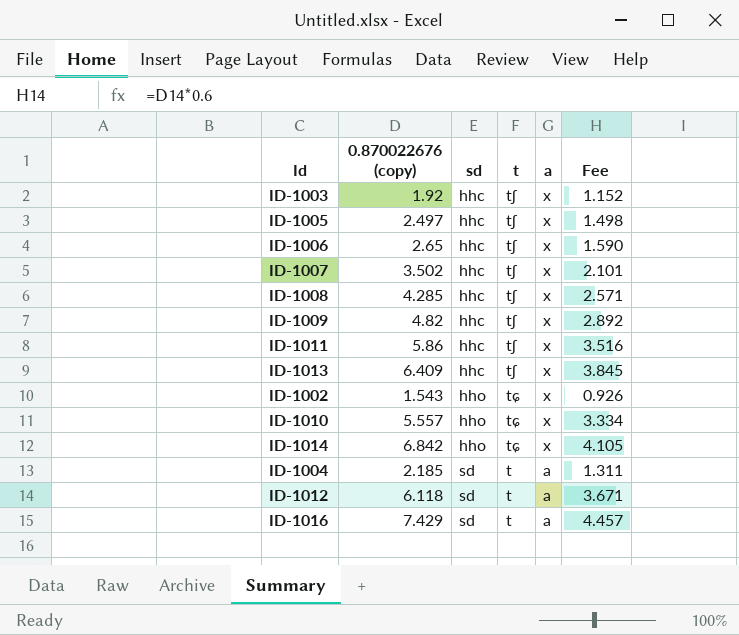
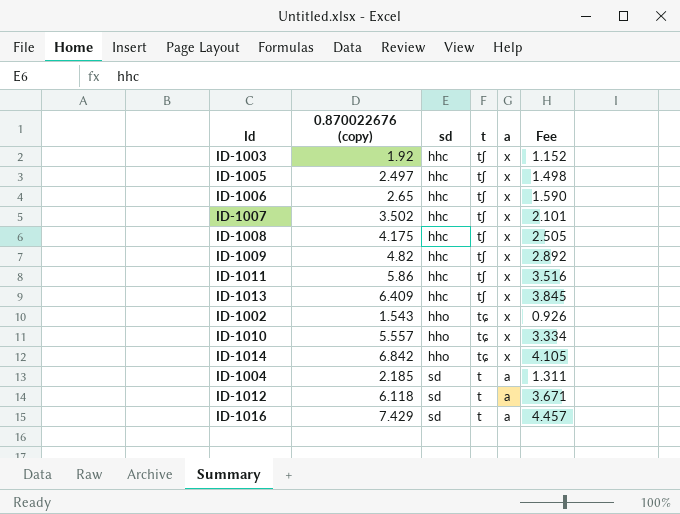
ID-1008 | 0.870022676 (copy): 4.285 -> 4.175
ID-1008 | Fee: 2.571 -> 2.505

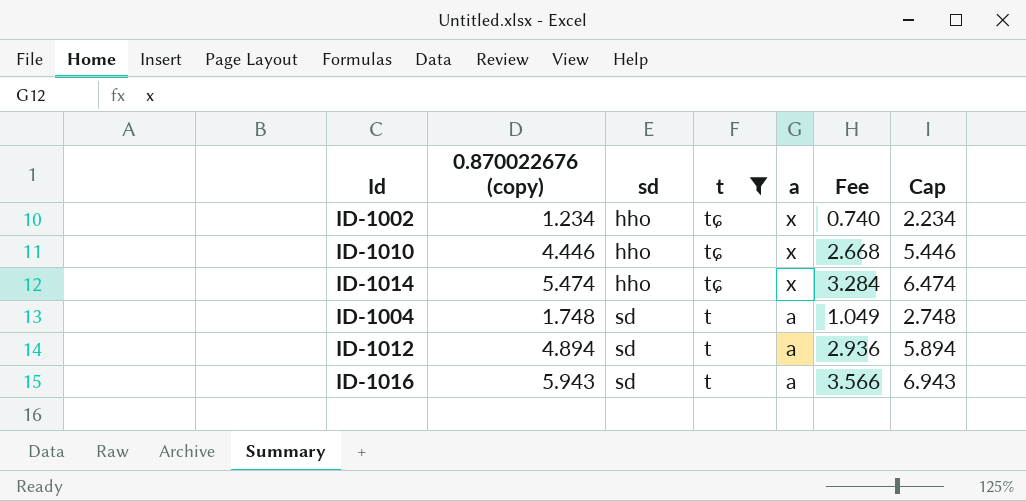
filter: none -> t != tʃ
column Cap | formula: none -> [0.870022676 (copy)] + 1
ID-1002 | 0.870022676 (copy): 1.543 -> 1.234
ID-1002 | Fee: 0.926 -> 0.740
ID-1010 | 0.870022676 (copy): 5.557 -> 4.446
ID-1010 | Fee: 3.334 -> 2.668
ID-1014 | 0.870022676 (copy): 6.842 -> 5.474
ID-1014 | Fee: 4.105 -> 3.284
ID-1004 | 0.870022676 (copy): 2.185 -> 1.748
ID-1004 | Fee: 1.311 -> 1.049
ID-1012 | 0.870022676 (copy): 6.118 -> 4.894
ID-1012 | Fee: 3.671 -> 2.936
ID-1016 | 0.870022676 (copy): 7.429 -> 5.943
ID-1016 | Fee: 4.457 -> 3.566

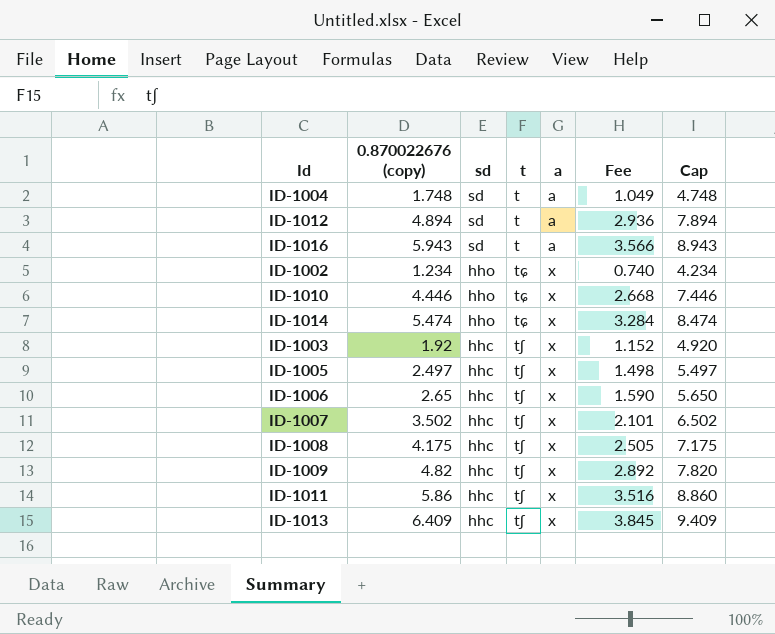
filter: t != tʃ -> none
row order: sd ascending -> sd descending
column Cap | formula: [0.870022676 (copy)] + 1 -> [0.870022676 (copy)] + 3

